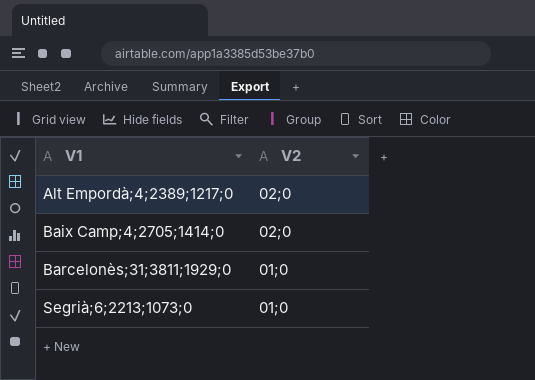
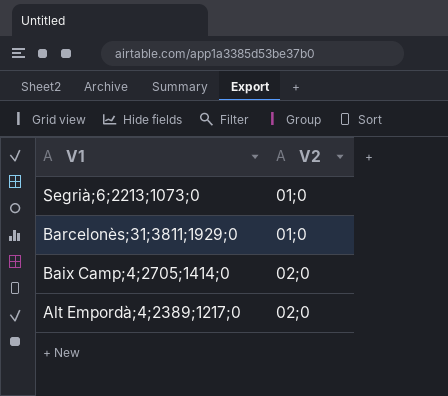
row order: V1 ascending -> V1 descending

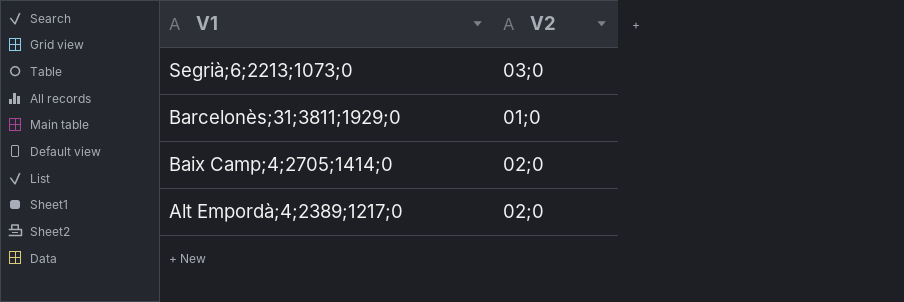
Segrià;6;2213;1073;0 | V2: 01;0 -> 03;0

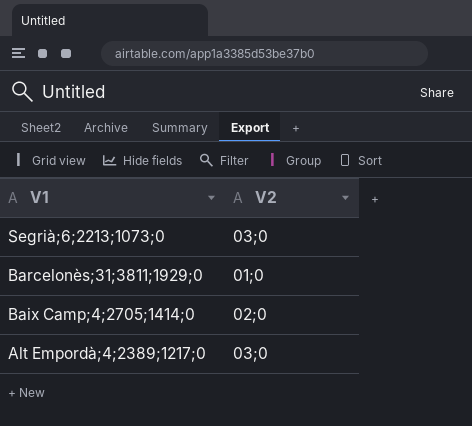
Alt Empordà;4;2389;1217;0 | V2: 02;0 -> 03;0

